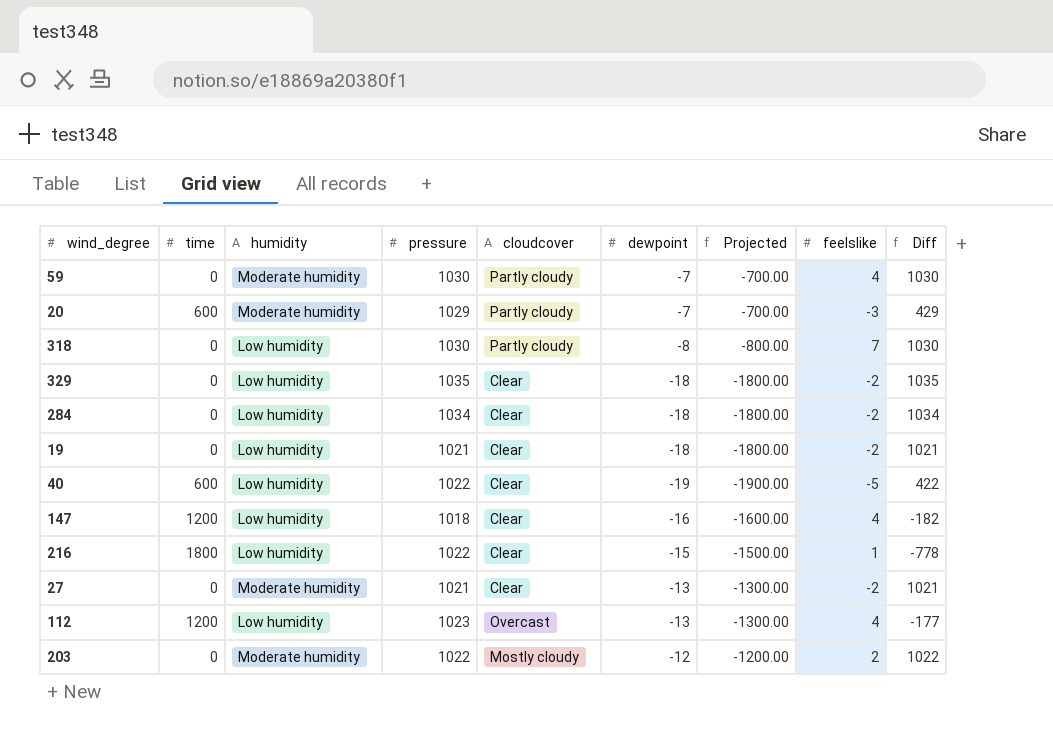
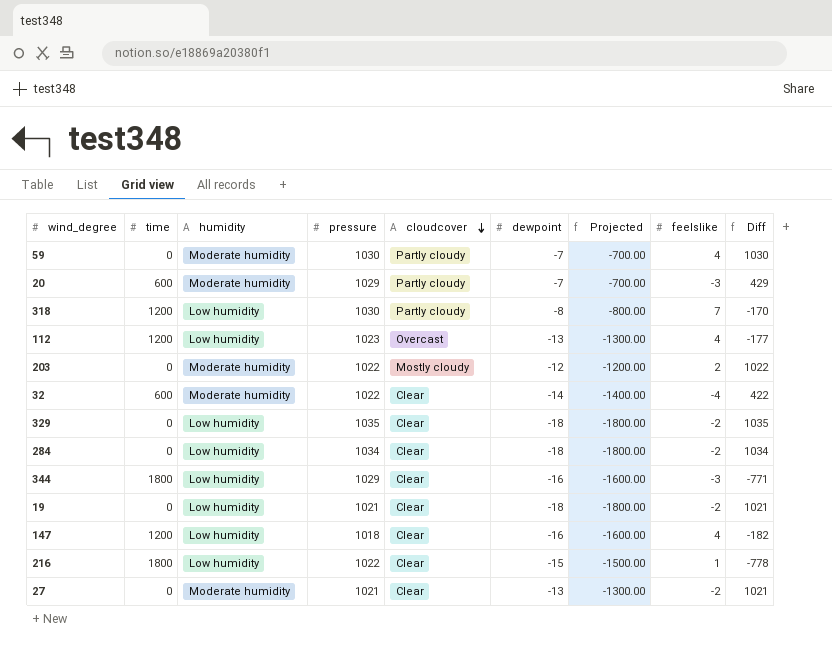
row order: none -> cloudcover descending
row 40: 600 | Low humidity | 1022 | Clear | -19 | -1900.00 | -5 | 422 -> none
318 | time: 0 -> 1200
318 | Diff: 1030 -> -170
row 32: none -> 600 | Moderate humidity | 1022 | Clear | -14 | -1400.00 | -4 | 422
row 344: none -> 1800 | Low humidity | 1029 | Clear | -16 | -1600.00 | -3 | -771

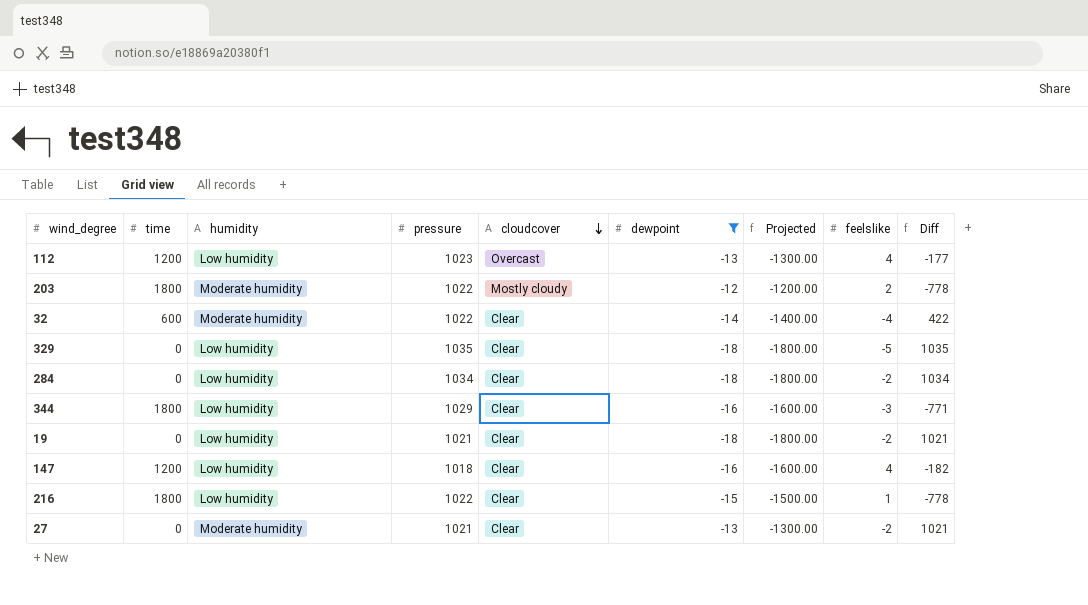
filter: none -> dewpoint <= -12
203 | time: 0 -> 1800
203 | Diff: 1022 -> -778
329 | feelslike: -2 -> -5

